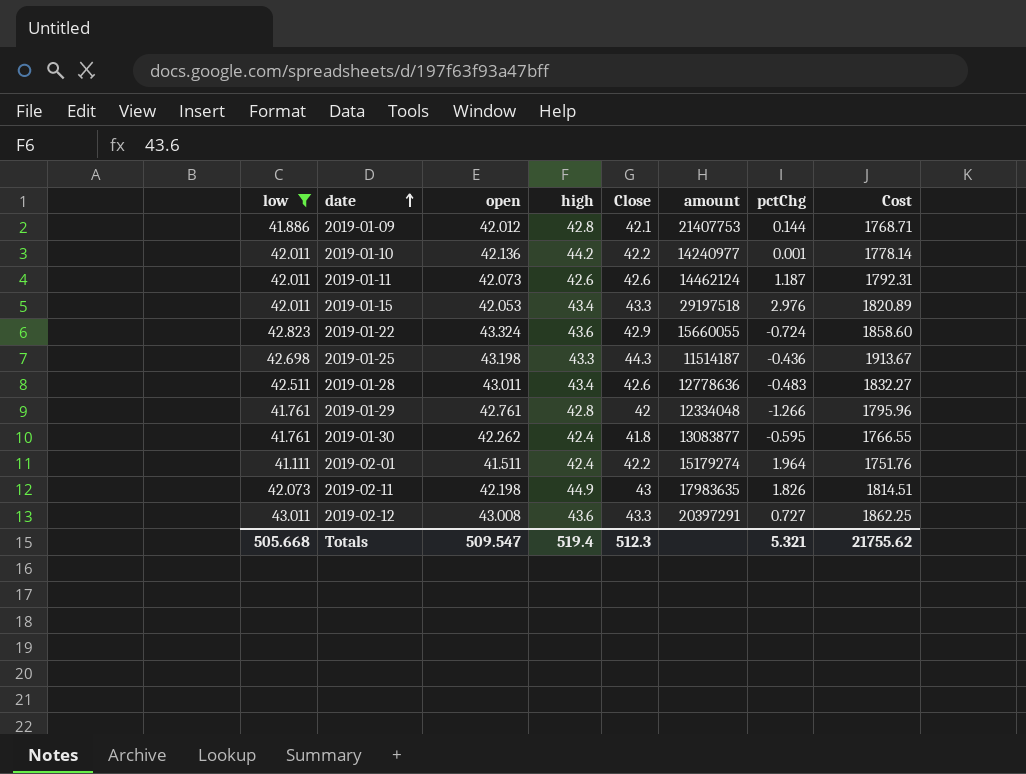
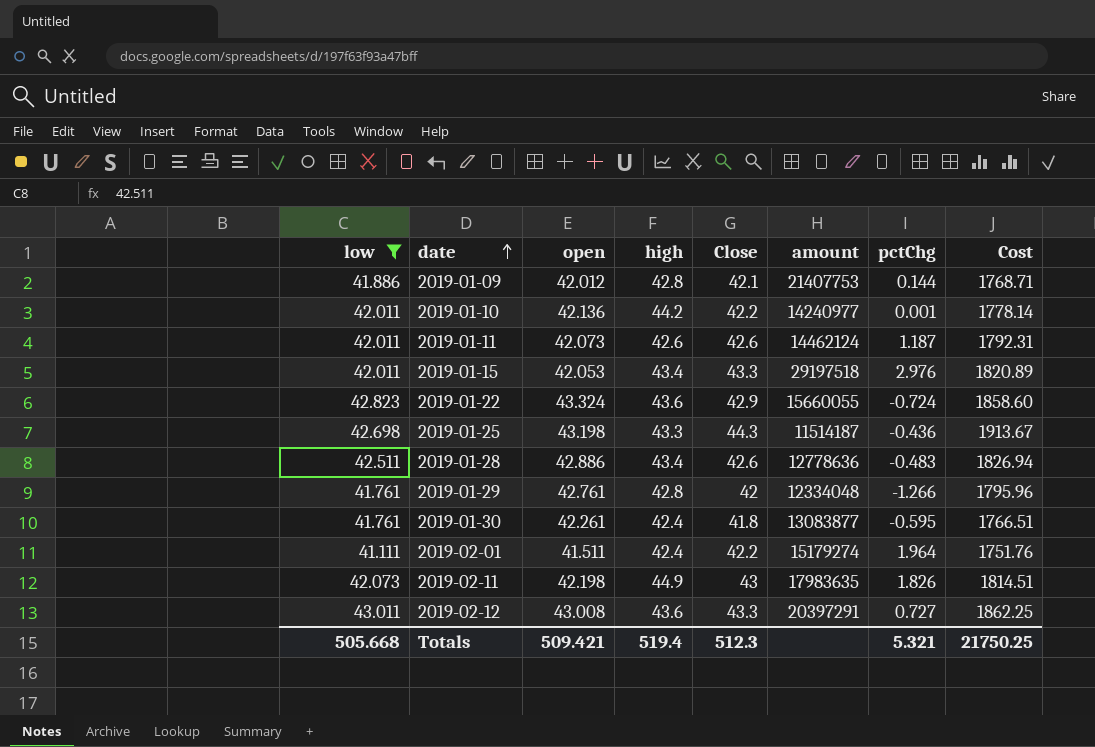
2019-01-28 | open: 43.011 -> 42.886
2019-01-28 | Cost: 1832.27 -> 1826.94
2019-01-30 | open: 42.262 -> 42.261
2019-01-30 | Cost: 1766.55 -> 1766.51
Totals | open: 509.547 -> 509.421
Totals | Cost: 21755.62 -> 21750.25

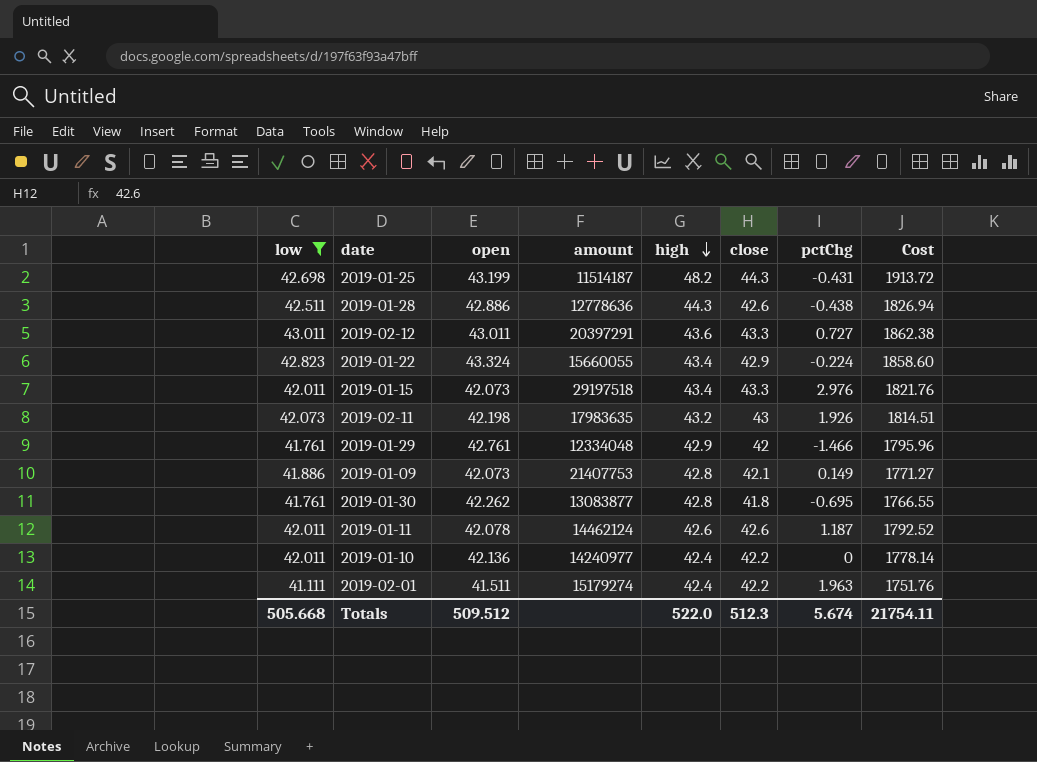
row order: date ascending -> high descending
column amount | position: 6 -> 4
column name: Close -> close
2019-01-25 | open: 43.198 -> 43.199
2019-01-25 | high: 43.3 -> 48.2
2019-01-25 | pctChg: -0.436 -> -0.431
2019-01-25 | Cost: 1913.67 -> 1913.72
2019-01-28 | high: 43.4 -> 44.3
2019-01-28 | pctChg: -0.483 -> -0.438
2019-02-12 | open: 43.008 -> 43.011
2019-02-12 | Cost: 1862.25 -> 1862.38
2019-01-22 | high: 43.6 -> 43.4
2019-01-22 | pctChg: -0.724 -> -0.224
2019-01-15 | open: 42.053 -> 42.073
2019-01-15 | Cost: 1820.89 -> 1821.76
2019-02-11 | high: 44.9 -> 43.2
2019-02-11 | pctChg: 1.826 -> 1.926
2019-01-29 | high: 42.8 -> 42.9
2019-01-29 | pctChg: -1.266 -> -1.466
2019-01-09 | open: 42.012 -> 42.073
2019-01-09 | pctChg: 0.144 -> 0.149
2019-01-09 | Cost: 1768.71 -> 1771.27
2019-01-30 | open: 42.261 -> 42.262
2019-01-30 | high: 42.4 -> 42.8
2019-01-30 | pctChg: -0.595 -> -0.695
2019-01-30 | Cost: 1766.51 -> 1766.55
2019-01-11 | open: 42.073 -> 42.078
2019-01-11 | Cost: 1792.31 -> 1792.52
2019-01-10 | high: 44.2 -> 42.4
2019-01-10 | pctChg: 0.001 -> 0
2019-02-01 | pctChg: 1.964 -> 1.963
Totals | open: 509.421 -> 509.512
Totals | high: 519.4 -> 522.0
Totals | pctChg: 5.321 -> 5.674
Totals | Cost: 21750.25 -> 21754.11

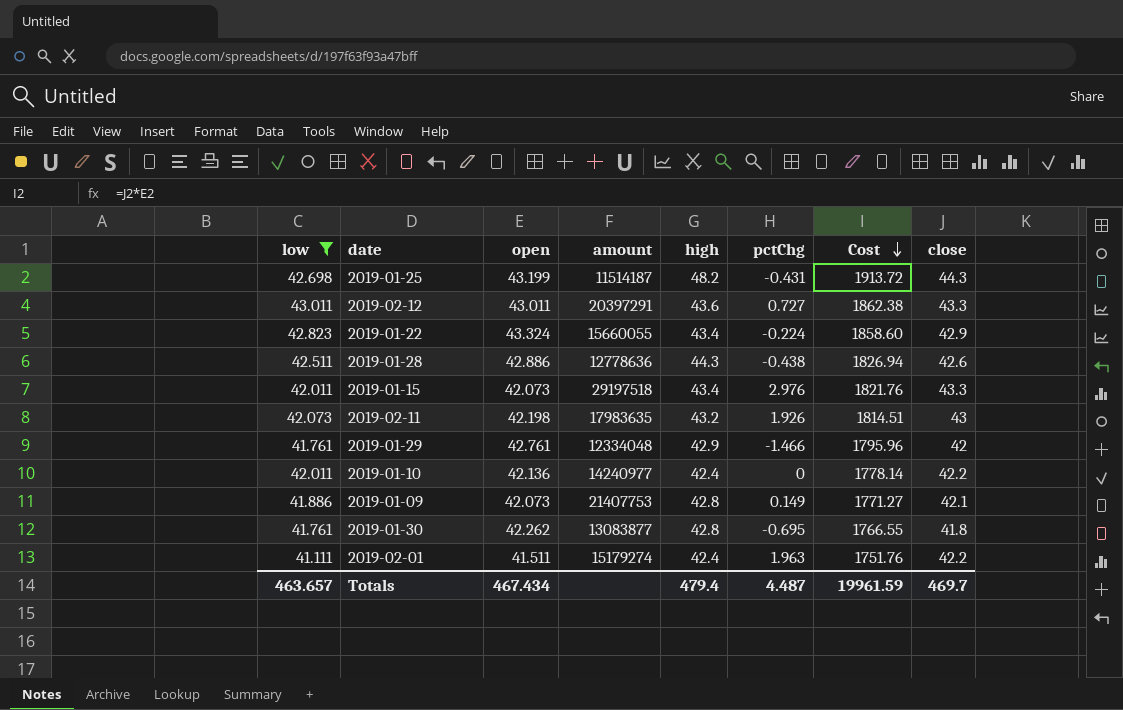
row order: high descending -> Cost descending
column close | position: 6 -> 8
row 2019-01-11: 42.011 | 42.078 | 14462124 | 42.6 | 42.6 | 1.187 | 1792.52 -> none
Totals | low: 505.668 -> 463.657
Totals | open: 509.512 -> 467.434
Totals | high: 522.0 -> 479.4
Totals | pctChg: 5.674 -> 4.487
Totals | Cost: 21754.11 -> 19961.59
Totals | close: 512.3 -> 469.7

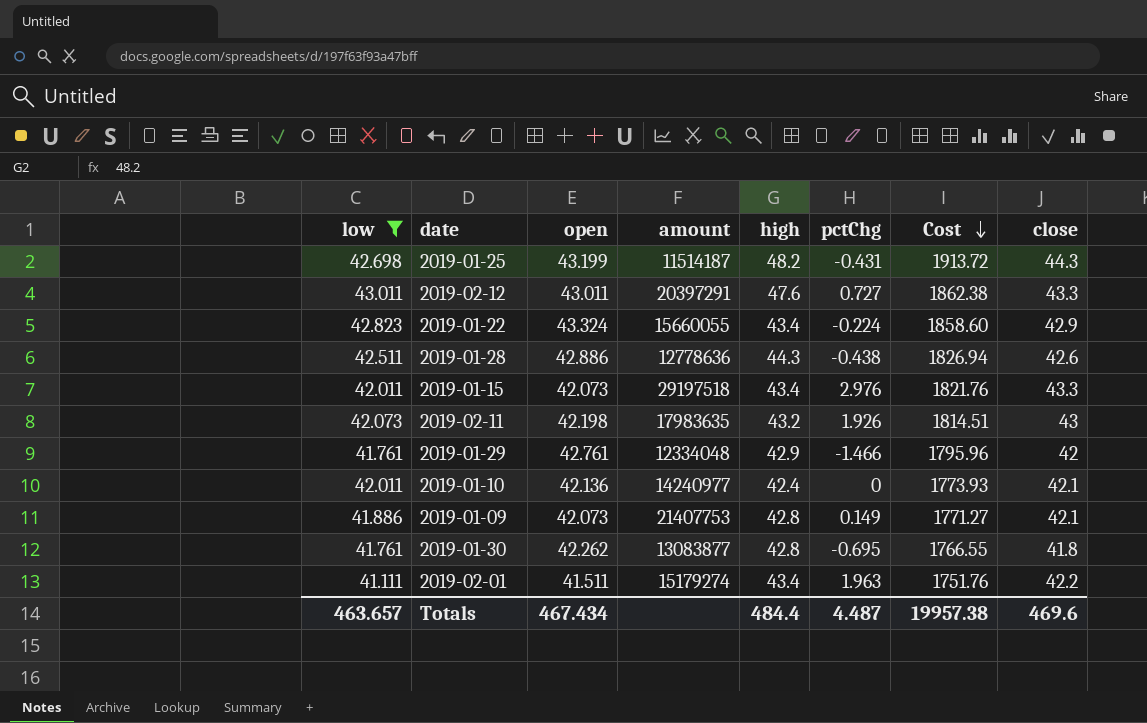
2019-02-12 | high: 43.6 -> 47.6
2019-01-10 | Cost: 1778.14 -> 1773.93
2019-01-10 | close: 42.2 -> 42.1
2019-02-01 | high: 42.4 -> 43.4
Totals | high: 479.4 -> 484.4
Totals | Cost: 19961.59 -> 19957.38
Totals | close: 469.7 -> 469.6

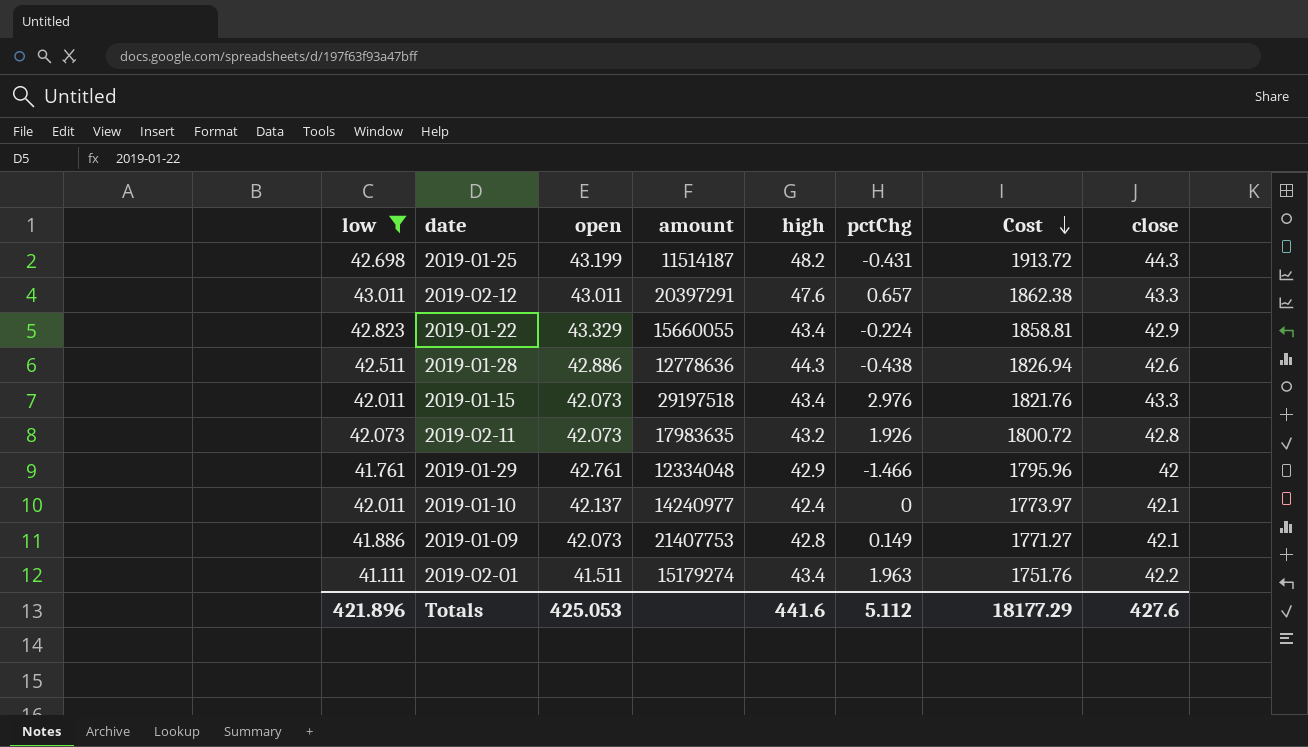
row 2019-01-30: 41.761 | 42.262 | 13083877 | 42.8 | -0.695 | 1766.55 | 41.8 -> none
2019-02-12 | pctChg: 0.727 -> 0.657
2019-01-22 | open: 43.324 -> 43.329
2019-01-22 | Cost: 1858.60 -> 1858.81
2019-02-11 | open: 42.198 -> 42.073
2019-02-11 | Cost: 1814.51 -> 1800.72
2019-02-11 | close: 43 -> 42.8
2019-01-10 | open: 42.136 -> 42.137
2019-01-10 | Cost: 1773.93 -> 1773.97
Totals | low: 463.657 -> 421.896
Totals | open: 467.434 -> 425.053
Totals | high: 484.4 -> 441.6
Totals | pctChg: 4.487 -> 5.112
Totals | Cost: 19957.38 -> 18177.29
Totals | close: 469.6 -> 427.6

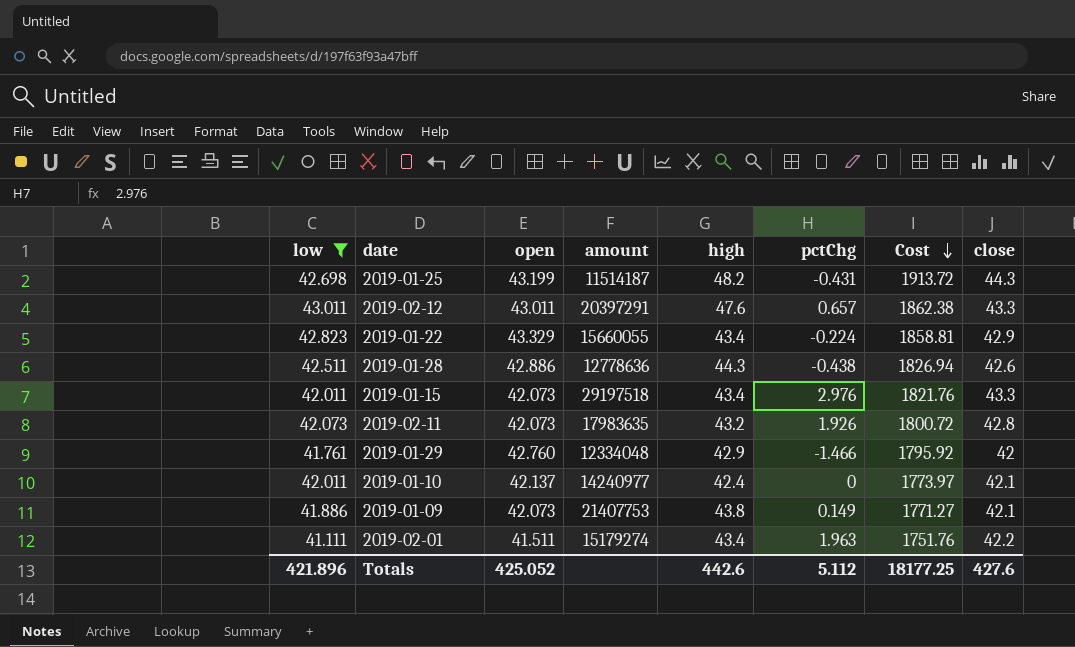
2019-01-29 | open: 42.761 -> 42.760
2019-01-29 | Cost: 1795.96 -> 1795.92
2019-01-09 | high: 42.8 -> 43.8
Totals | open: 425.053 -> 425.052
Totals | high: 441.6 -> 442.6
Totals | Cost: 18177.29 -> 18177.25

